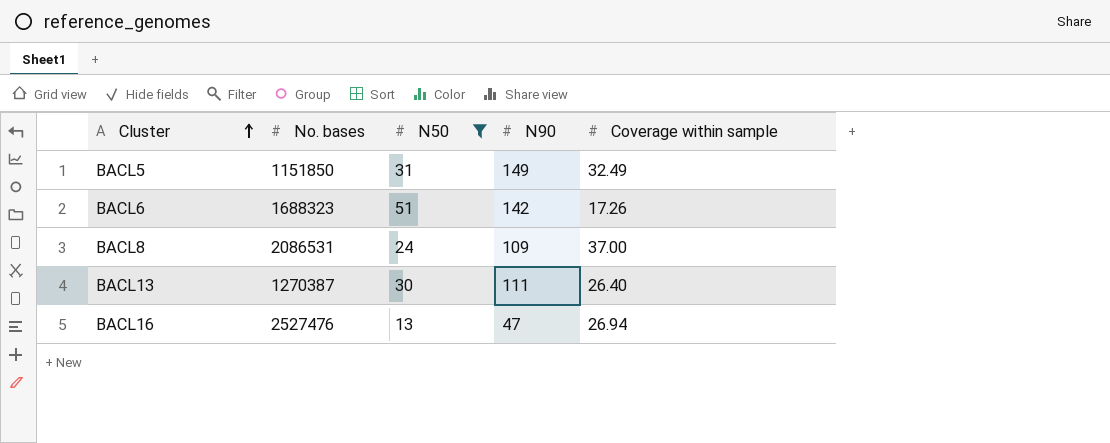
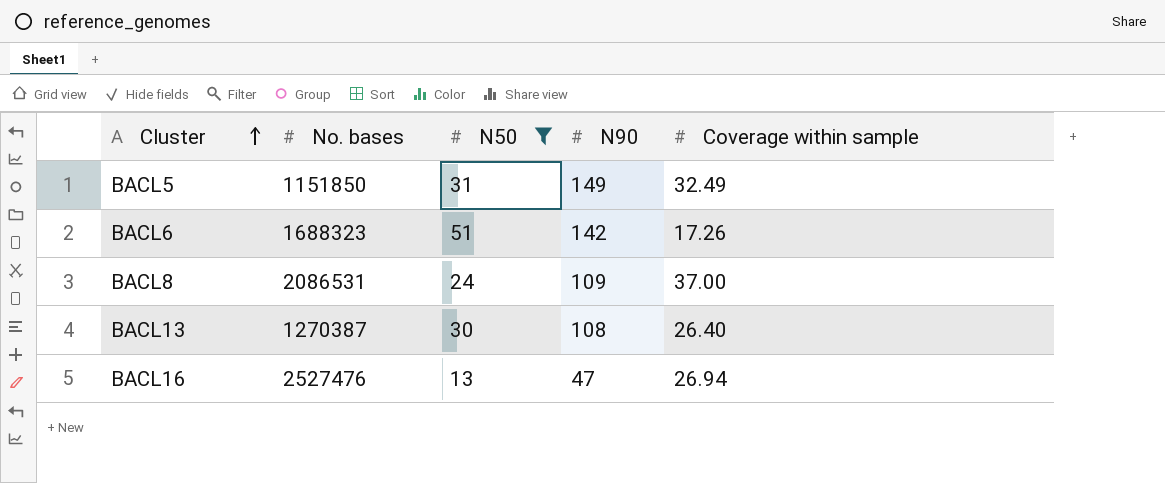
BACL13 | N90: 111 -> 108

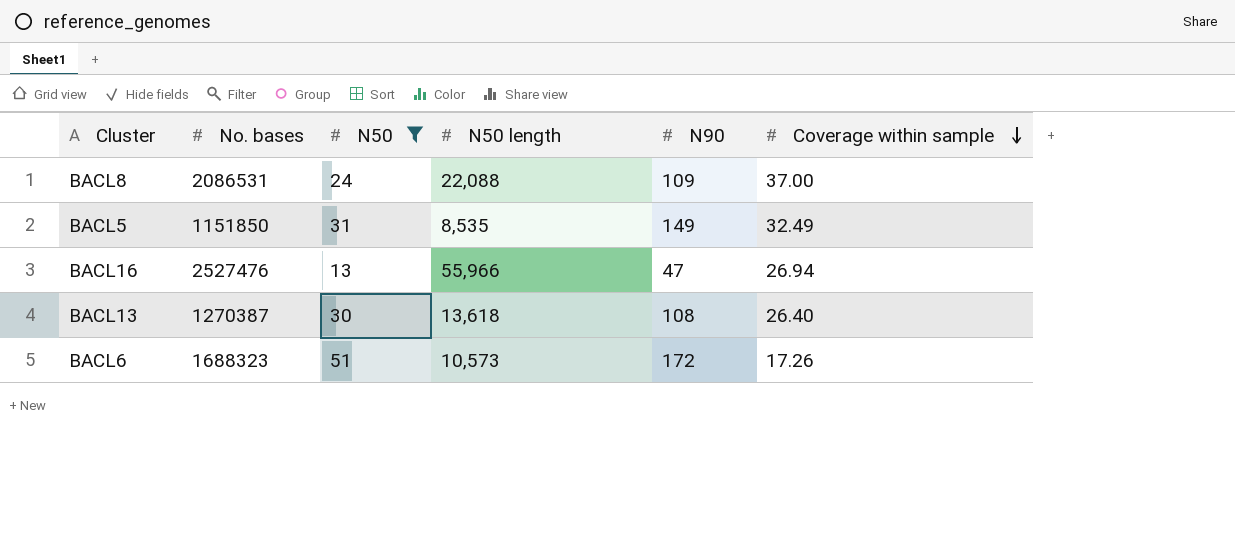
row order: Cluster ascending -> Coverage within sample descending
column N50 length | position: none -> 4
BACL6 | N90: 142 -> 172

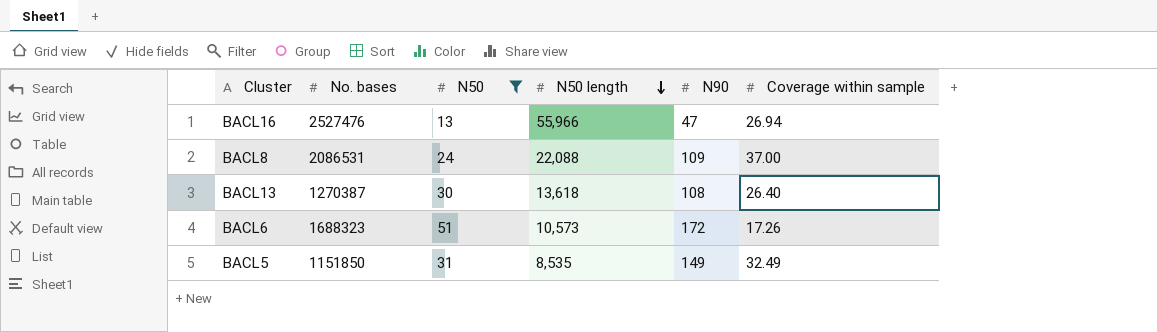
row order: Coverage within sample descending -> N50 length descending

